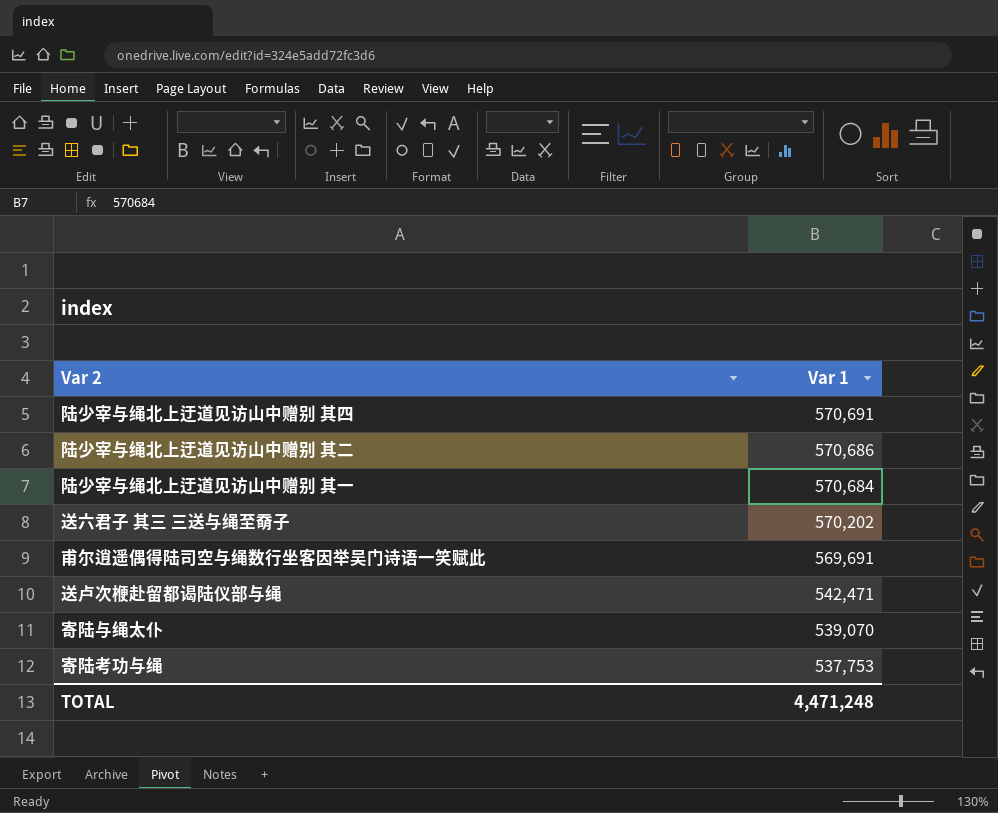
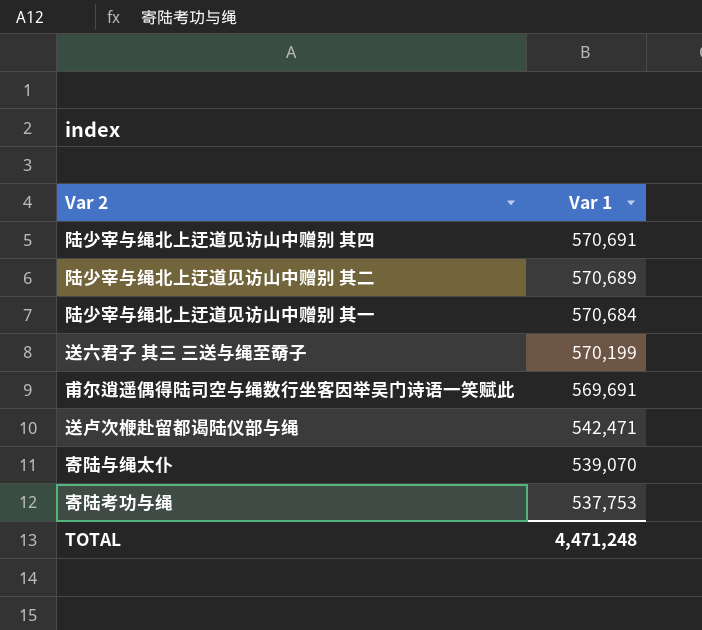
陆少宰与绳北上迂道见访山中赠别 其二 | Var 1: 570,686 -> 570,689
送六君子 其三 三送与绳至奣子 | Var 1: 570,202 -> 570,199

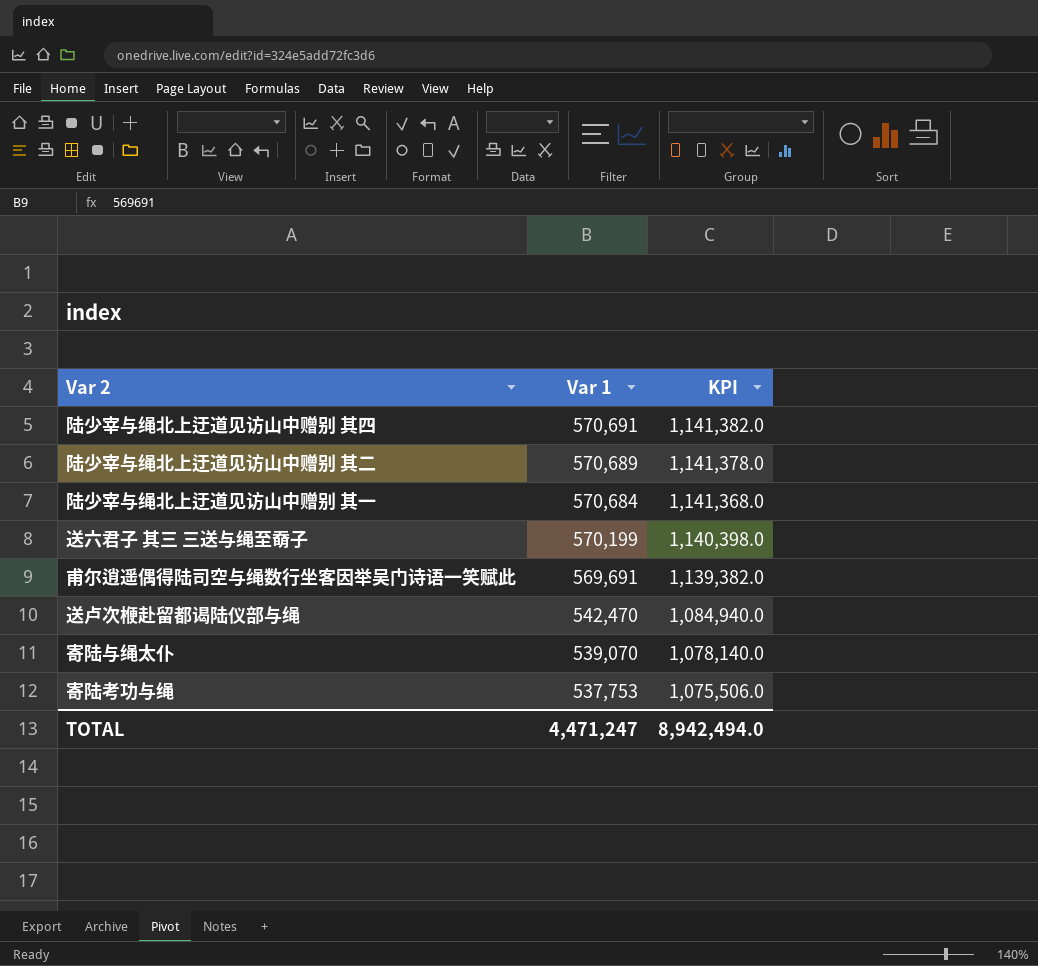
column KPI | formula: none -> [Var 1] * 2
送卢次楩赴留都谒陆仪部与绳 | Var 1: 542,471 -> 542,470
TOTAL | Var 1: 4,471,248 -> 4,471,247

